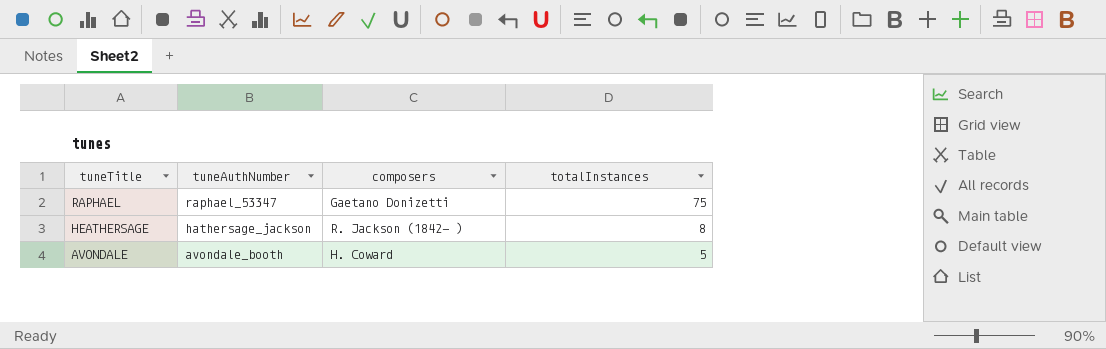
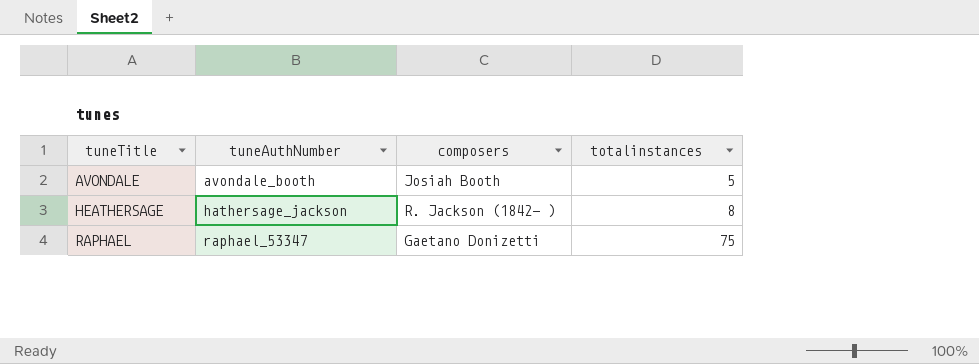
row order: tuneTitle descending -> tuneTitle ascending
column name: totalInstances -> totalinstances
AVONDALE | composers: H. Coward -> Josiah Booth

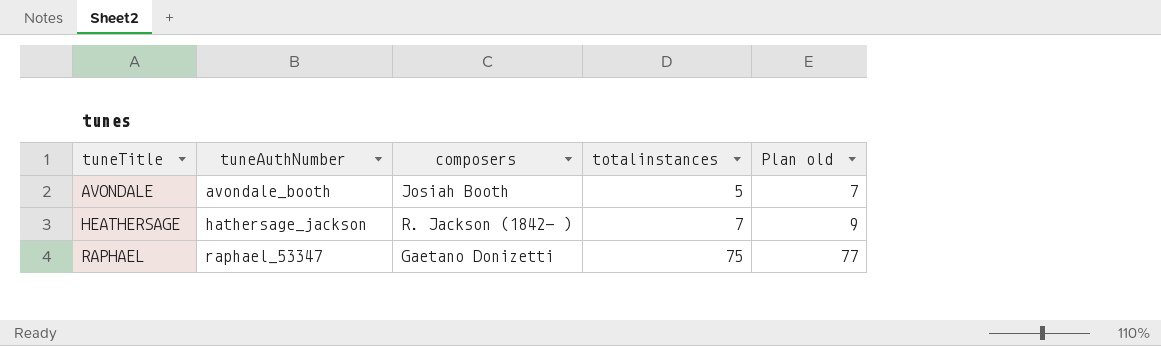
column Plan old | formula: none -> [totalinstances] + 2
HEATHERSAGE | totalinstances: 8 -> 7

